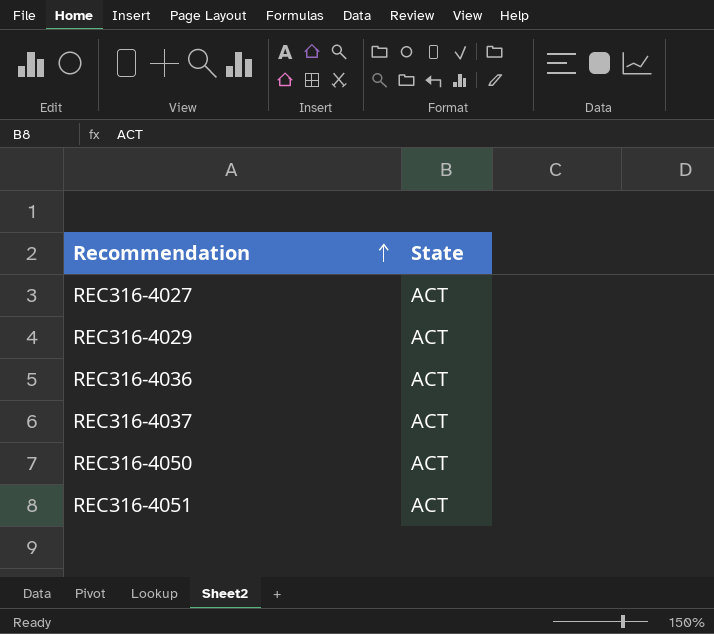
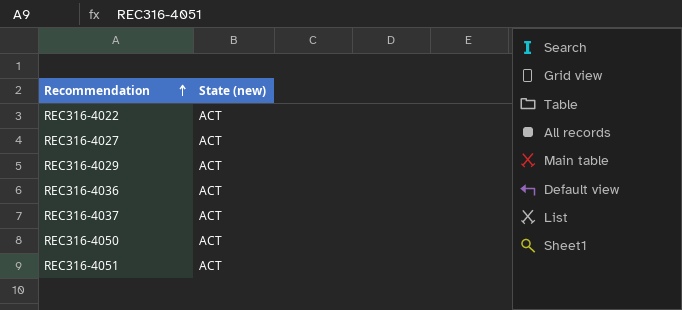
column name: State -> State (new)
row REC316-4022: none -> ACT

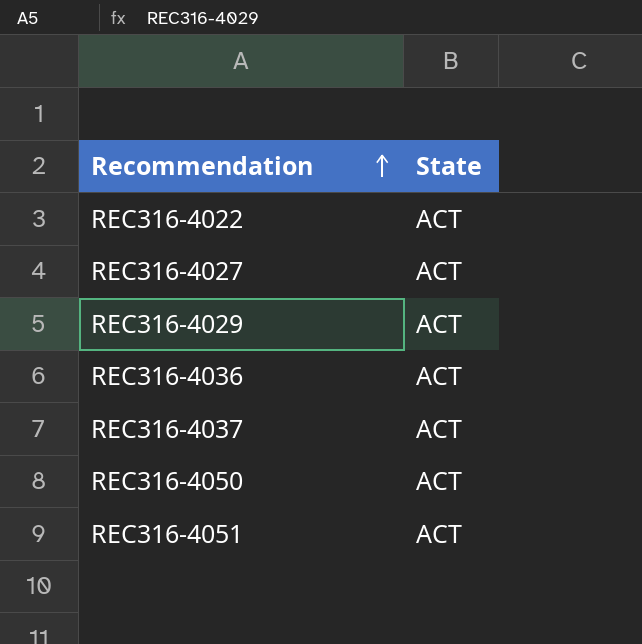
column name: State (new) -> State

